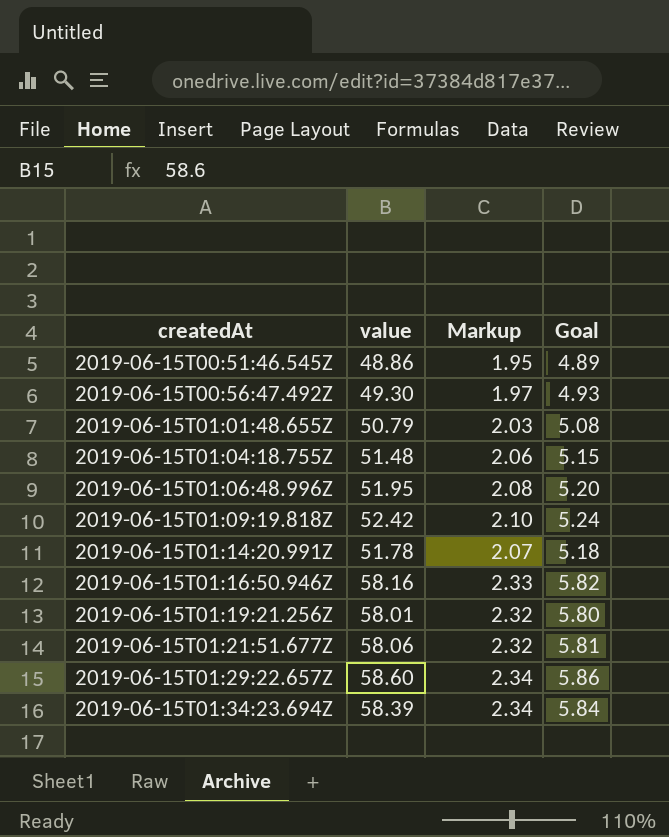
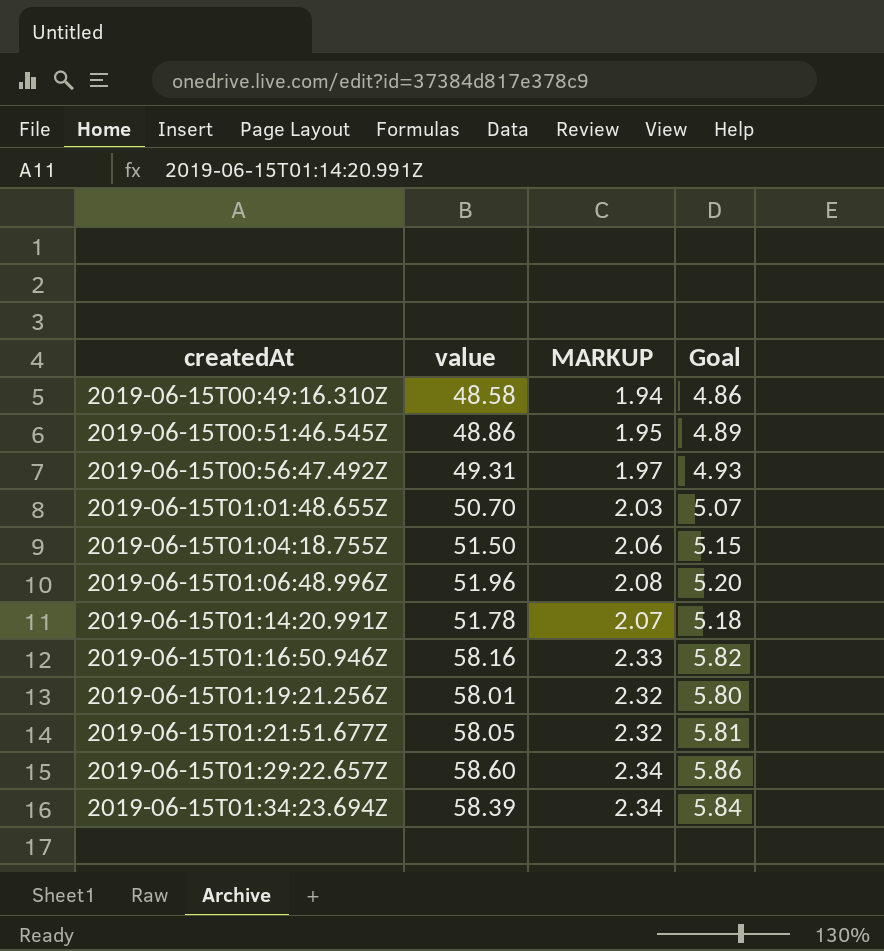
column name: Markup -> MARKUP
row 2019-06-15T01:09:19.818Z: 52.42 | 2.10 | 5.24 -> none
row 2019-06-15T00:49:16.310Z: none -> 48.58 | 1.94 | 4.86
2019-06-15T00:56:47.492Z | value: 49.30 -> 49.31
2019-06-15T01:01:48.655Z | value: 50.79 -> 50.70
2019-06-15T01:01:48.655Z | Goal: 5.08 -> 5.07
2019-06-15T01:04:18.755Z | value: 51.48 -> 51.50
2019-06-15T01:06:48.996Z | value: 51.95 -> 51.96
2019-06-15T01:21:51.677Z | value: 58.06 -> 58.05

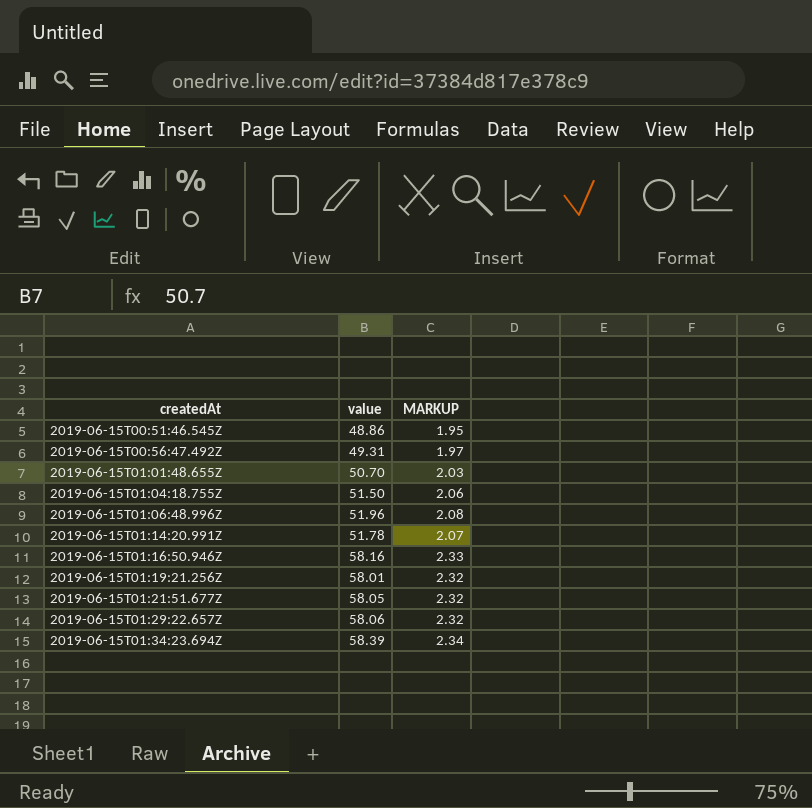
column Goal | formula: [value] * 0.1 -> none
row 2019-06-15T00:49:16.310Z: 48.58 | 1.94 | 4.86 -> none
2019-06-15T01:29:22.657Z | value: 58.60 -> 58.06
2019-06-15T01:29:22.657Z | MARKUP: 2.34 -> 2.32

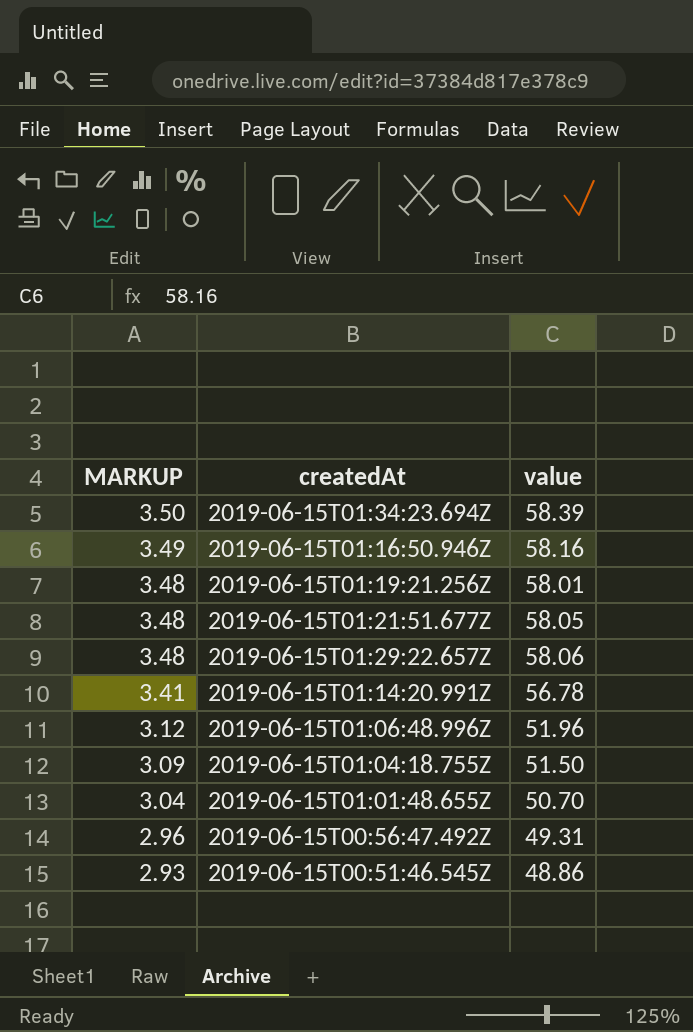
row order: createdAt ascending -> MARKUP descending
column MARKUP | formula: [value] * 0.04 -> [value] * 0.06
column MARKUP | position: 3 -> 1
2019-06-15T01:14:20.991Z | value: 51.78 -> 56.78

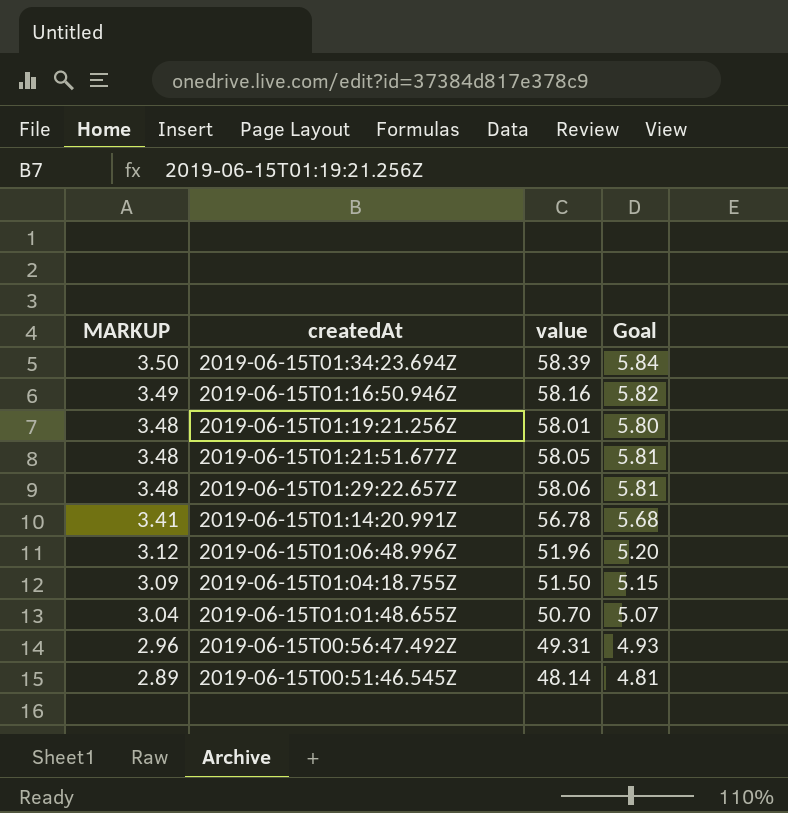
column Goal | formula: none -> [value] * 0.1
2019-06-15T00:51:46.545Z | MARKUP: 2.93 -> 2.89
2019-06-15T00:51:46.545Z | value: 48.86 -> 48.14

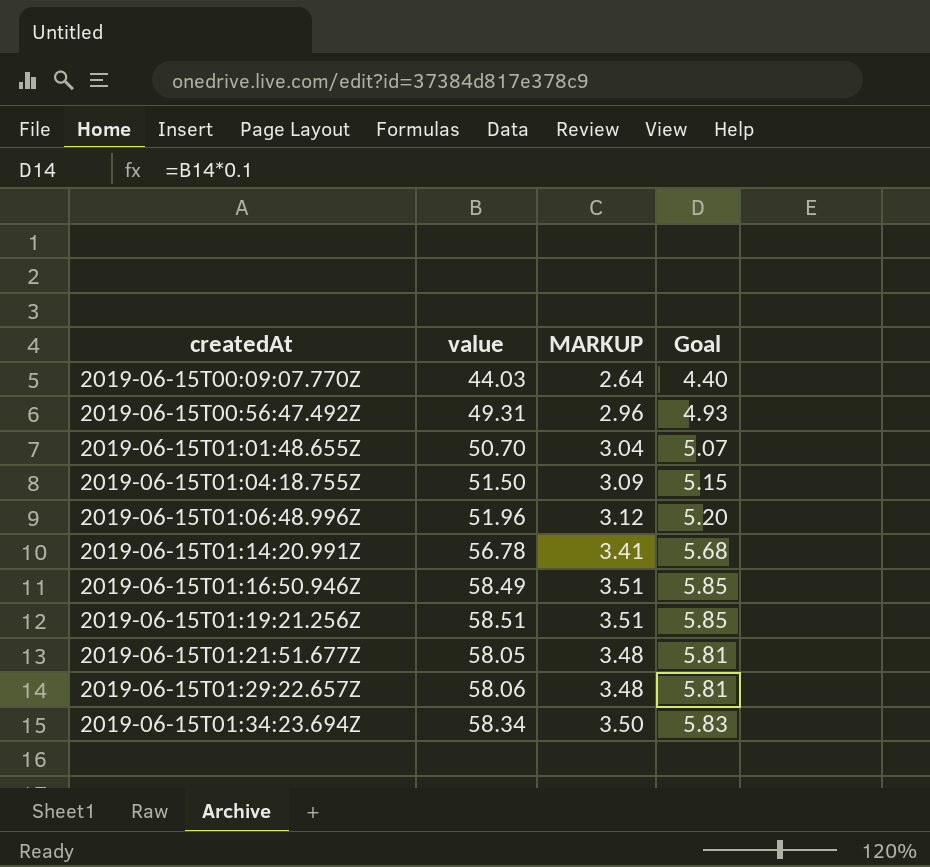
row order: MARKUP descending -> createdAt ascending
column MARKUP | position: 1 -> 3
row 2019-06-15T00:51:46.545Z: 2.89 | 48.14 | 4.81 -> none
row 2019-06-15T00:09:07.770Z: none -> 44.03 | 2.64 | 4.40
2019-06-15T01:16:50.946Z | value: 58.16 -> 58.49
2019-06-15T01:16:50.946Z | MARKUP: 3.49 -> 3.51
2019-06-15T01:16:50.946Z | Goal: 5.82 -> 5.85
2019-06-15T01:19:21.256Z | value: 58.01 -> 58.51
2019-06-15T01:19:21.256Z | MARKUP: 3.48 -> 3.51
2019-06-15T01:19:21.256Z | Goal: 5.80 -> 5.85
2019-06-15T01:34:23.694Z | value: 58.39 -> 58.34
2019-06-15T01:34:23.694Z | Goal: 5.84 -> 5.83

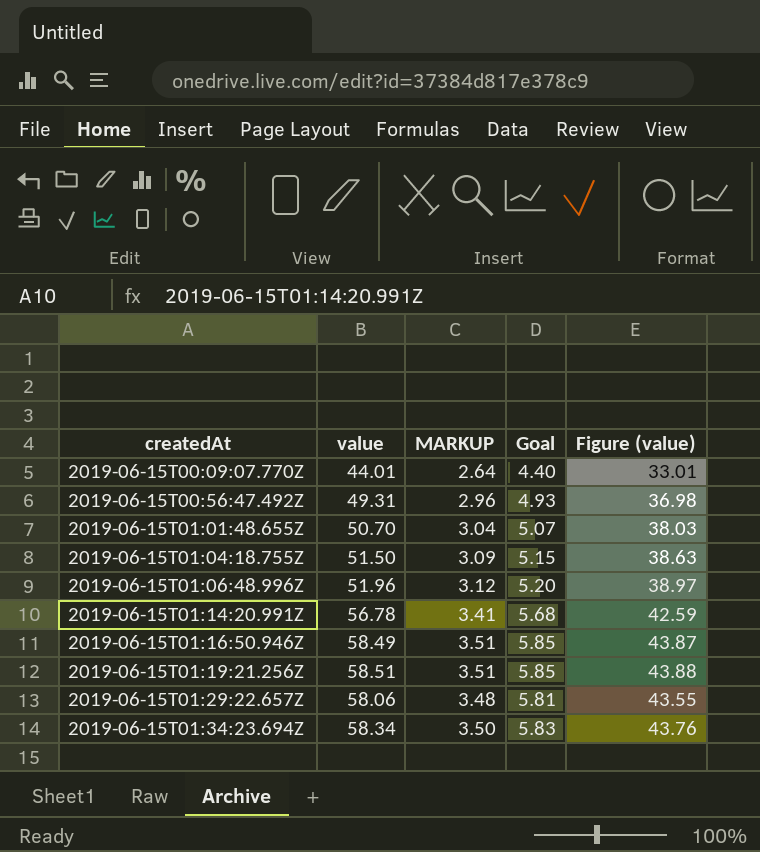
column Figure (value) | formula: none -> [value] * 0.75
row 2019-06-15T01:21:51.677Z: 58.05 | 3.48 | 5.81 -> none
2019-06-15T00:09:07.770Z | value: 44.03 -> 44.01

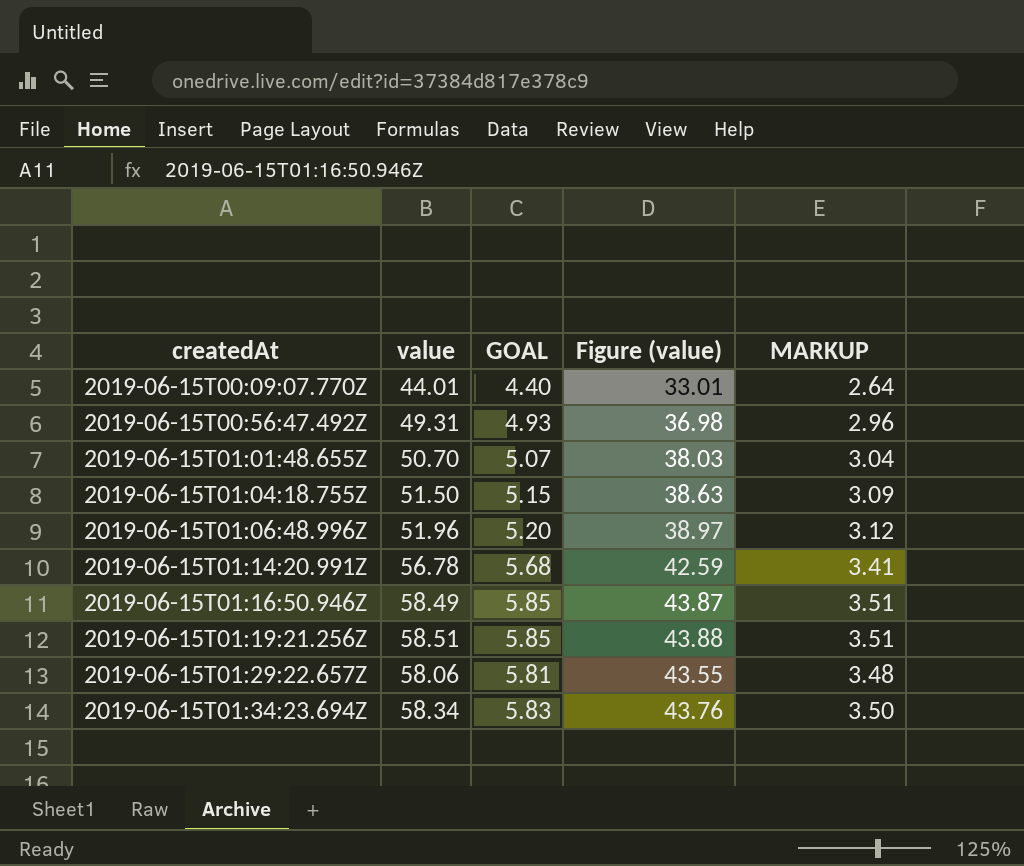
column name: Goal -> GOAL
column MARKUP | position: 3 -> 5

